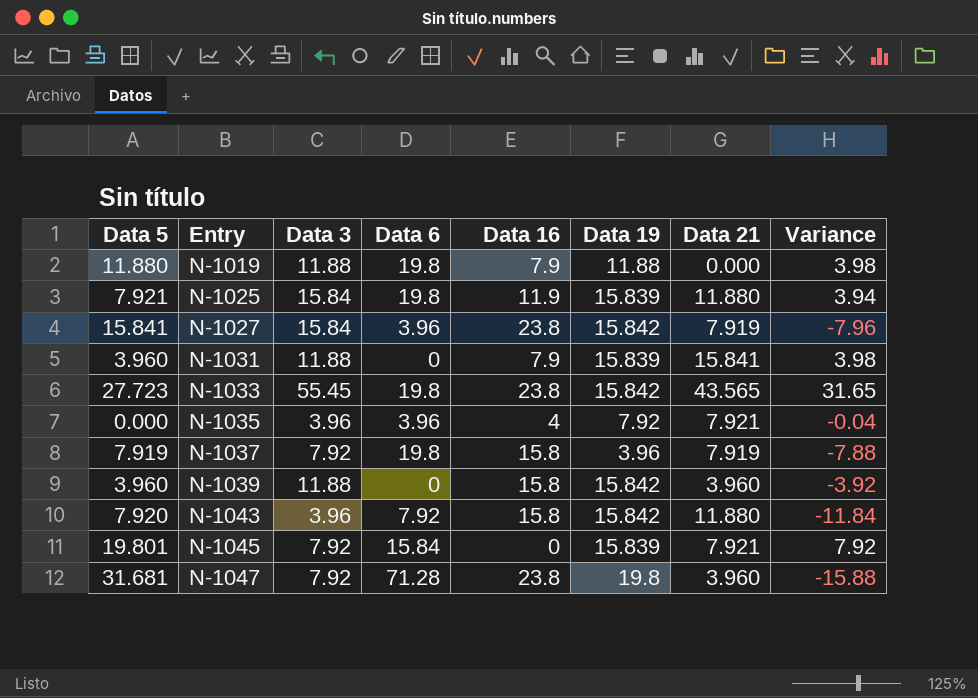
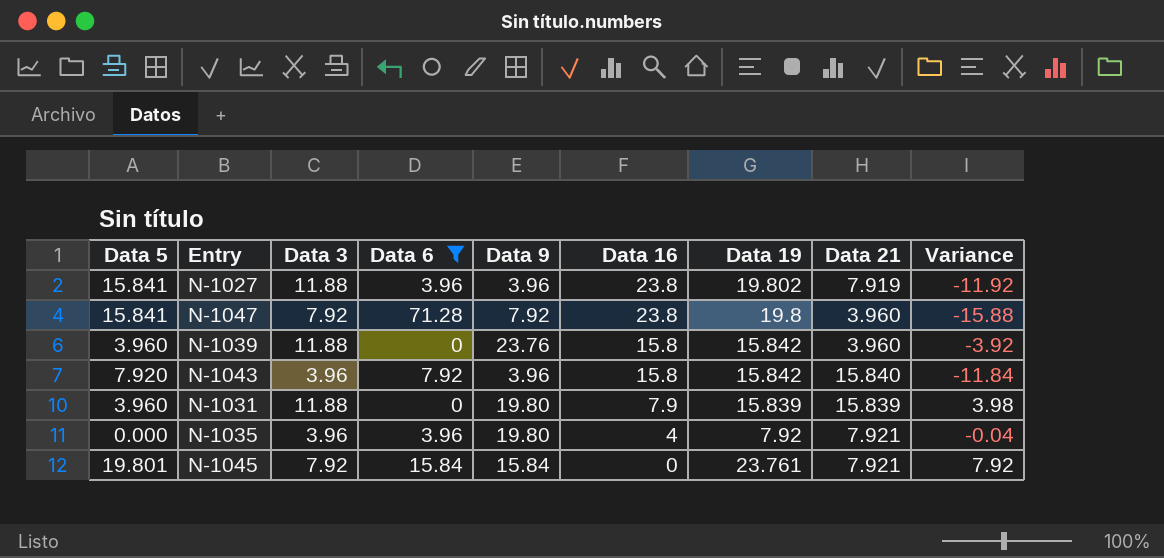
filter: none -> Data 6 != 19.8
row order: Entry ascending -> Data 16 descending
column Data 9 | position: none -> 5
N-1027 | Data 3: 15.84 -> 11.88
N-1027 | Data 19: 15.842 -> 19.802
N-1027 | Variance: -7.96 -> -11.92
N-1047 | Data 5: 31.681 -> 15.841
N-1043 | Data 21: 11.880 -> 15.840
N-1031 | Data 21: 15.841 -> 15.839
N-1045 | Data 19: 15.839 -> 23.761

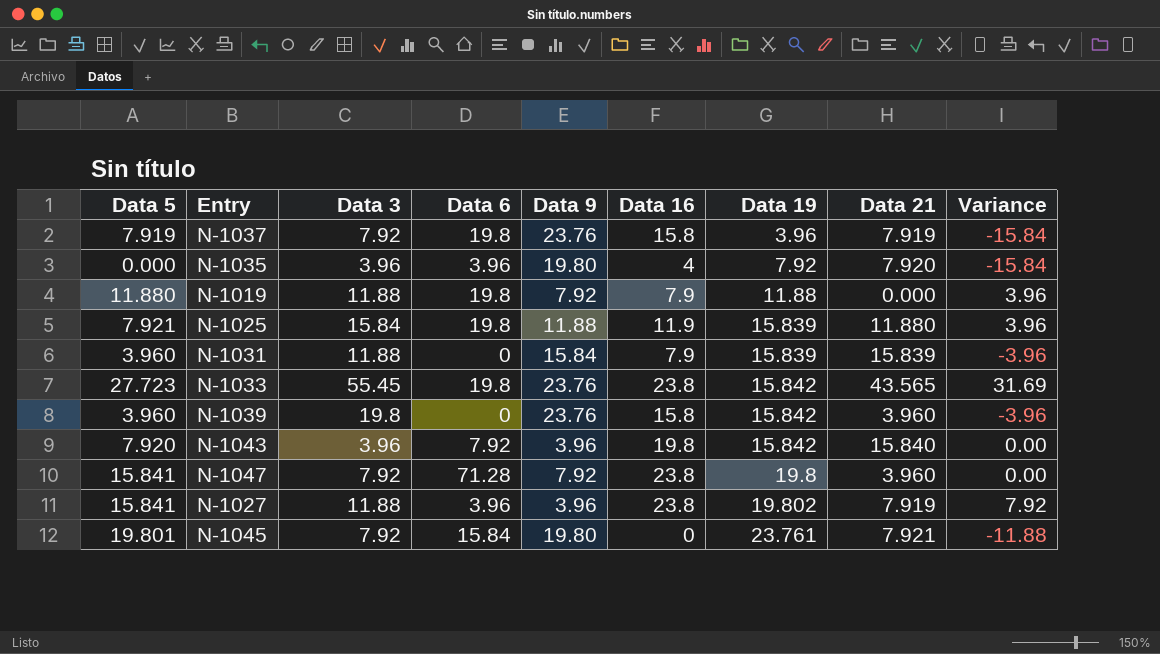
filter: Data 6 != 19.8 -> none
row order: Data 16 descending -> Data 19 ascending
column Variance | formula: [Data 3] - [Data 16] -> [Data 3] - [Data 9]
N-1035 | Data 21: 7.921 -> 7.920
N-1031 | Data 9: 19.80 -> 15.84
N-1039 | Data 3: 11.88 -> 19.8
N-1043 | Data 16: 15.8 -> 19.8
N-1045 | Data 9: 15.84 -> 19.80

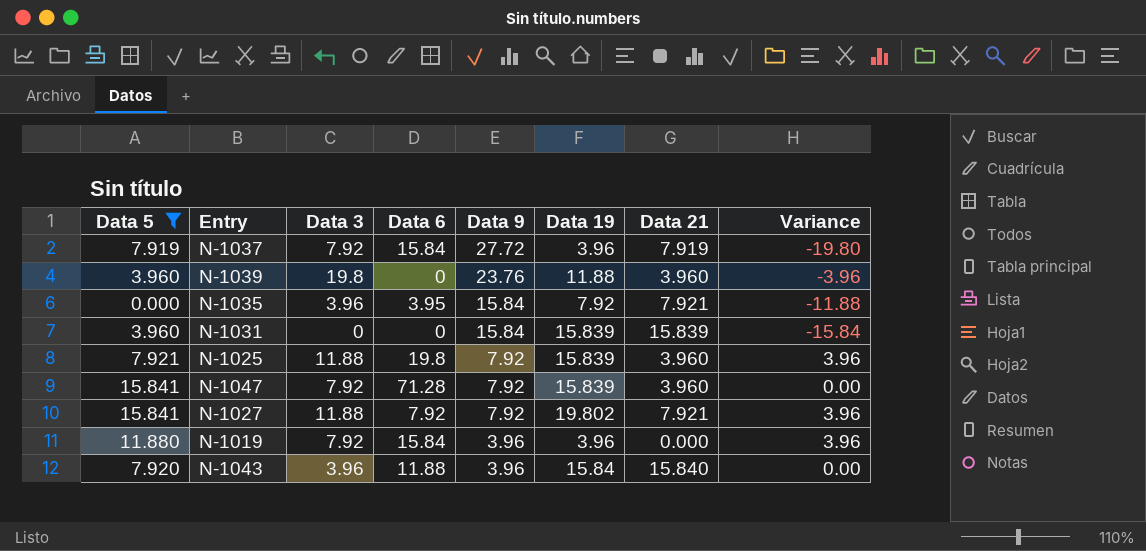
filter: none -> Data 5 <= 15.841
row order: Data 19 ascending -> Data 9 descending
column Data 16 | position: 6 -> none
N-1037 | Data 6: 19.8 -> 15.84
N-1037 | Data 9: 23.76 -> 27.72
N-1037 | Variance: -15.84 -> -19.80
N-1039 | Data 19: 15.842 -> 11.88
N-1035 | Data 6: 3.96 -> 3.95
N-1035 | Data 9: 19.80 -> 15.84
N-1035 | Data 21: 7.920 -> 7.921
N-1035 | Variance: -15.84 -> -11.88
N-1031 | Data 3: 11.88 -> 0
N-1031 | Variance: -3.96 -> -15.84
N-1025 | Data 3: 15.84 -> 11.88
N-1025 | Data 9: 11.88 -> 7.92
N-1025 | Data 21: 11.880 -> 3.960
N-1047 | Data 19: 19.8 -> 15.839
N-1027 | Data 6: 3.96 -> 7.92
N-1027 | Data 9: 3.96 -> 7.92
N-1027 | Data 21: 7.919 -> 7.921
N-1027 | Variance: 7.92 -> 3.96
N-1019 | Data 3: 11.88 -> 7.92
N-1019 | Data 6: 19.8 -> 15.84
N-1019 | Data 9: 7.92 -> 3.96
N-1019 | Data 19: 11.88 -> 3.96
N-1043 | Data 6: 7.92 -> 11.88
N-1043 | Data 19: 15.842 -> 15.84

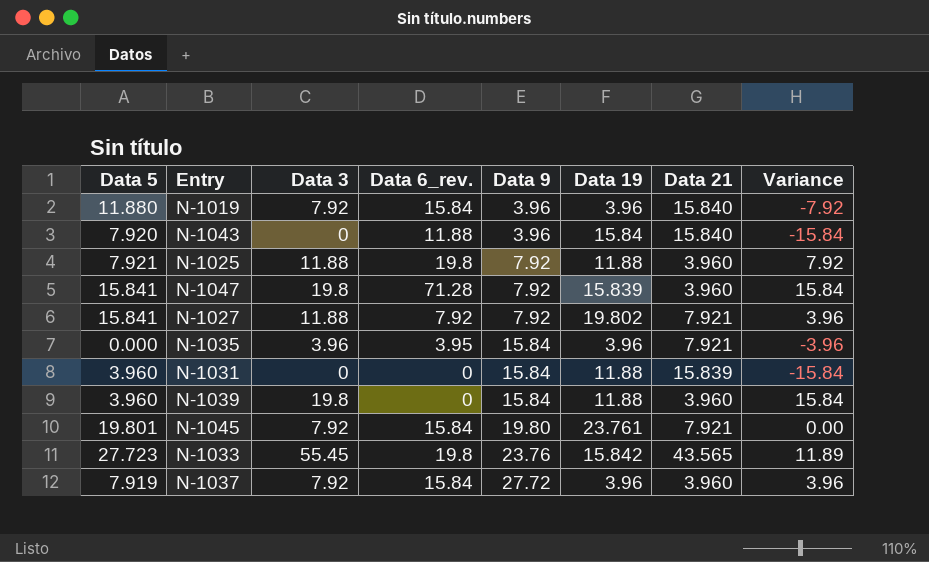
filter: Data 5 <= 15.841 -> none
row order: Data 9 descending -> Data 9 ascending
column name: Data 6 -> Data 6_rev.
column Variance | formula: [Data 3] - [Data 9] -> [Data 3] - [Data 21]
N-1019 | Data 21: 0.000 -> 15.840
N-1043 | Data 3: 3.96 -> 0
N-1025 | Data 19: 15.839 -> 11.88
N-1047 | Data 3: 7.92 -> 19.8
N-1035 | Data 19: 7.92 -> 3.96
N-1031 | Data 19: 15.839 -> 11.88
N-1039 | Data 9: 23.76 -> 15.84
N-1037 | Data 21: 7.919 -> 3.960

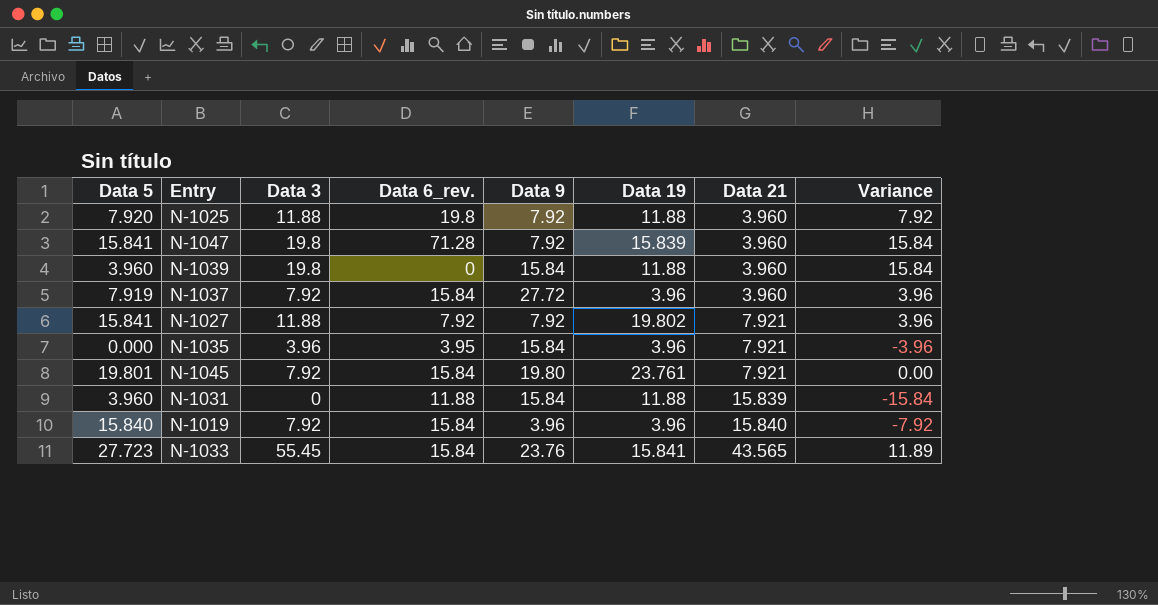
row order: Data 9 ascending -> Data 21 ascending
row N-1043: 7.920 | 0 | 11.88 | 3.96 | 15.84 | 15.840 | -15.84 -> none
N-1025 | Data 5: 7.921 -> 7.920
N-1031 | Data 6_rev.: 0 -> 11.88
N-1019 | Data 5: 11.880 -> 15.840
N-1033 | Data 6_rev.: 19.8 -> 15.84
N-1033 | Data 19: 15.842 -> 15.841

